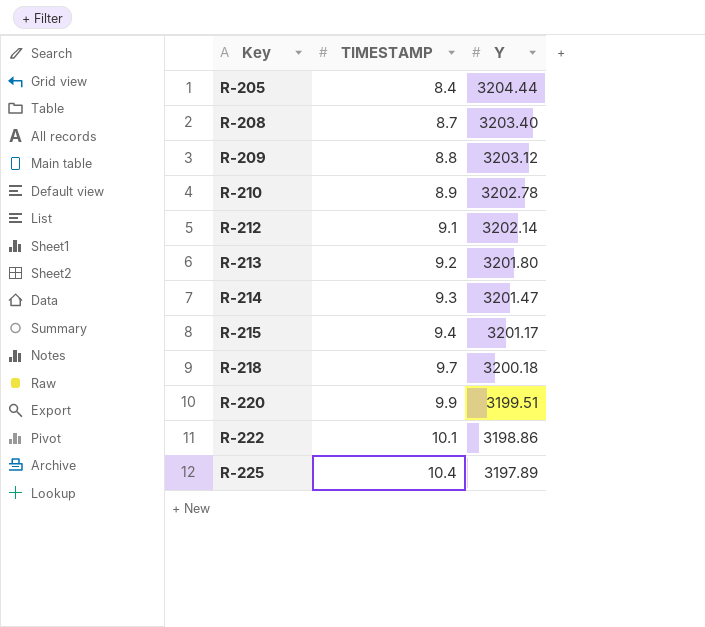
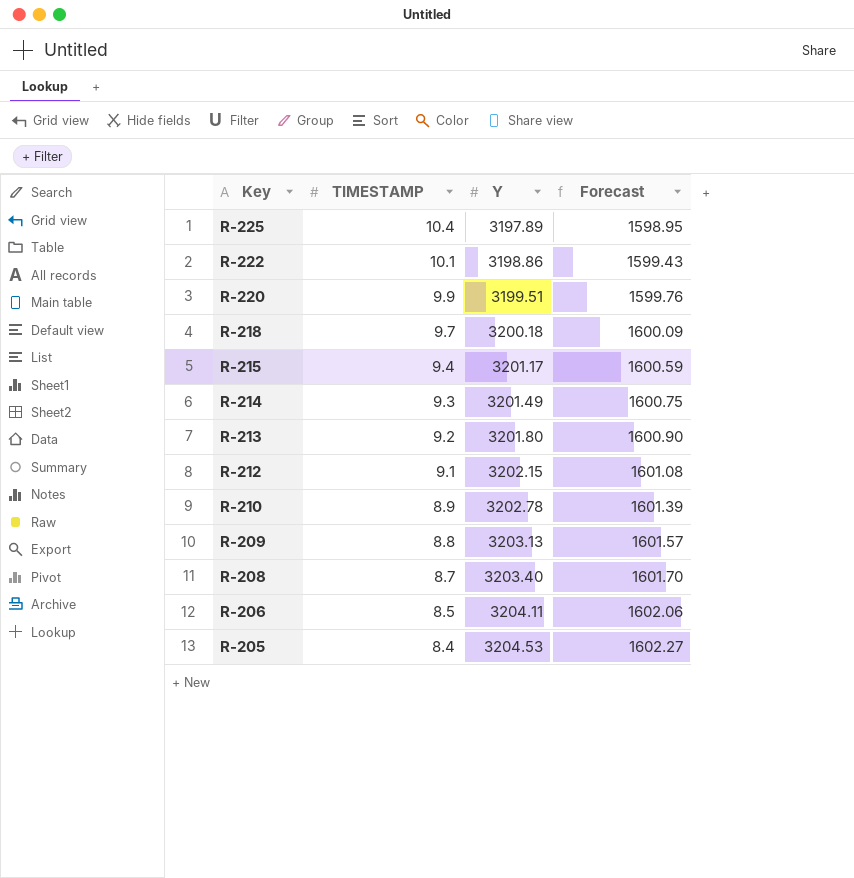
row order: Key ascending -> Key descending
column Forecast | formula: none -> [Y] * 0.5
R-214 | Y: 3201.47 -> 3201.49
R-212 | Y: 3202.14 -> 3202.15
R-209 | Y: 3203.12 -> 3203.13
row R-206: none -> 8.5 | 3204.11 | 1602.06
R-205 | Y: 3204.44 -> 3204.53

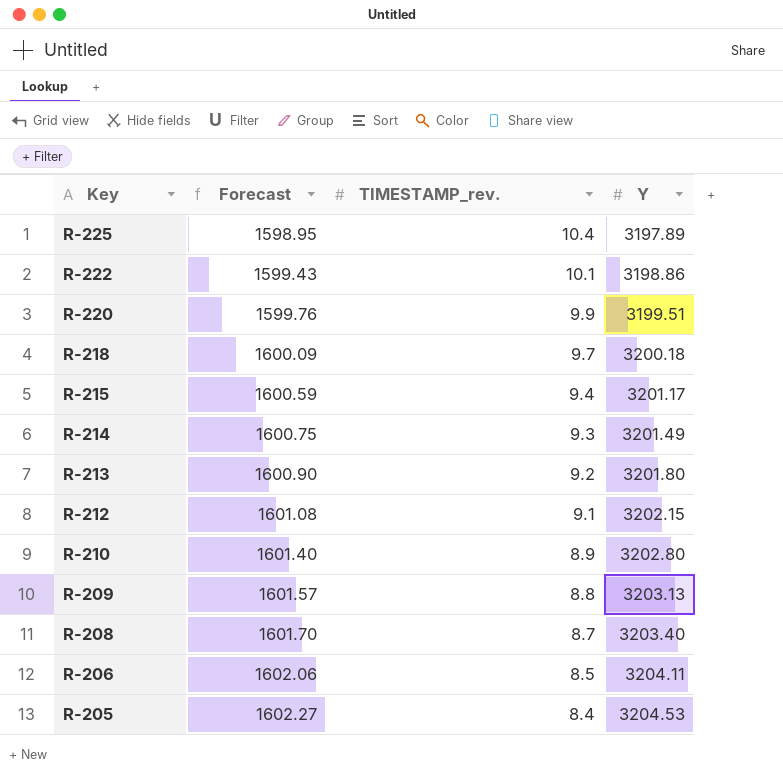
column Forecast | position: 4 -> 2
column name: TIMESTAMP -> TIMESTAMP_rev.
R-210 | Forecast: 1601.39 -> 1601.40
R-210 | Y: 3202.78 -> 3202.80

